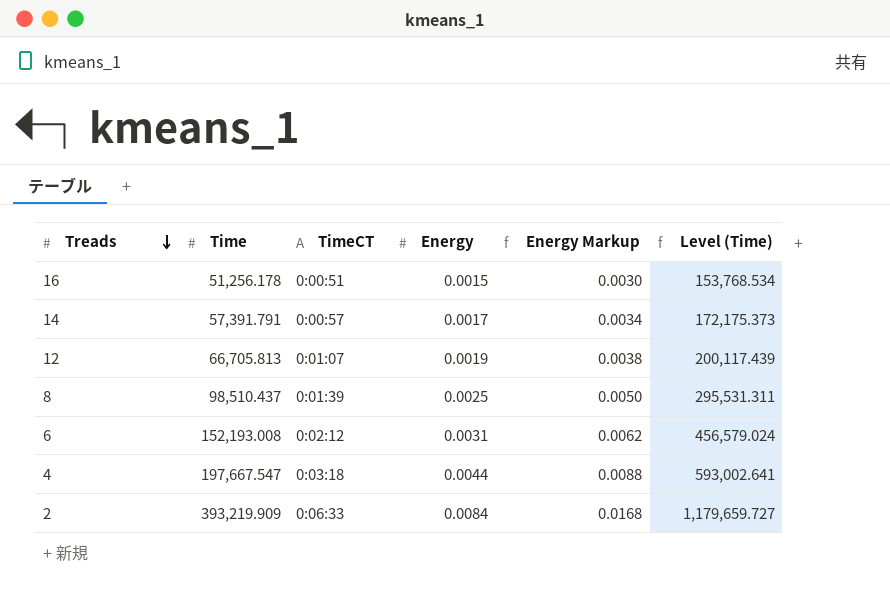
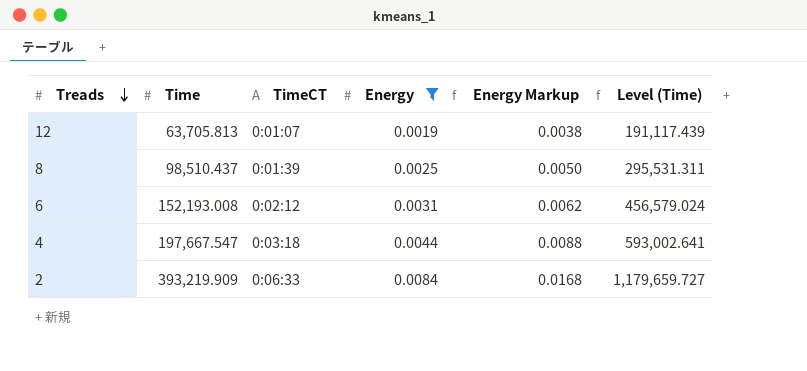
filter: none -> Energy >= 0.0019
12 | Time: 66,705.813 -> 63,705.813
12 | Level (Time): 200,117.439 -> 191,117.439

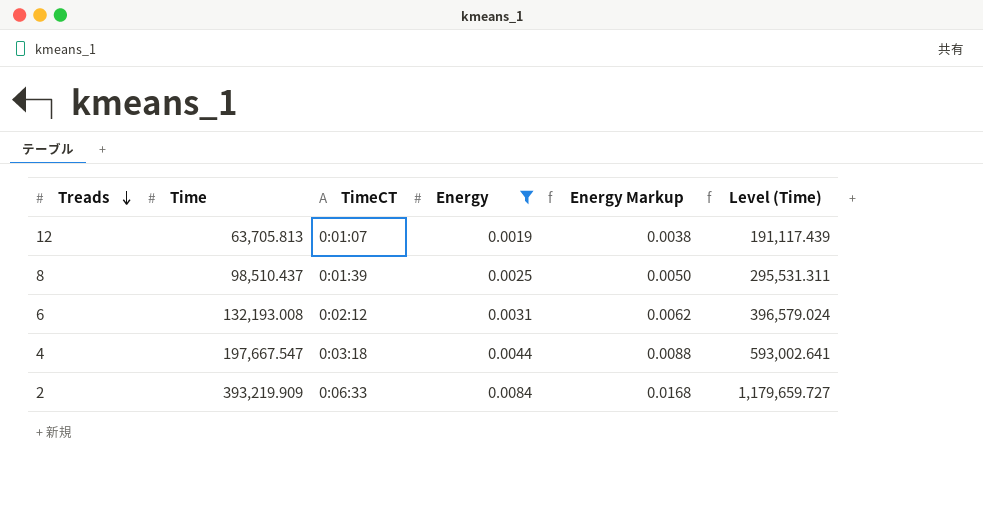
6 | Time: 152,193.008 -> 132,193.008
6 | Level (Time): 456,579.024 -> 396,579.024

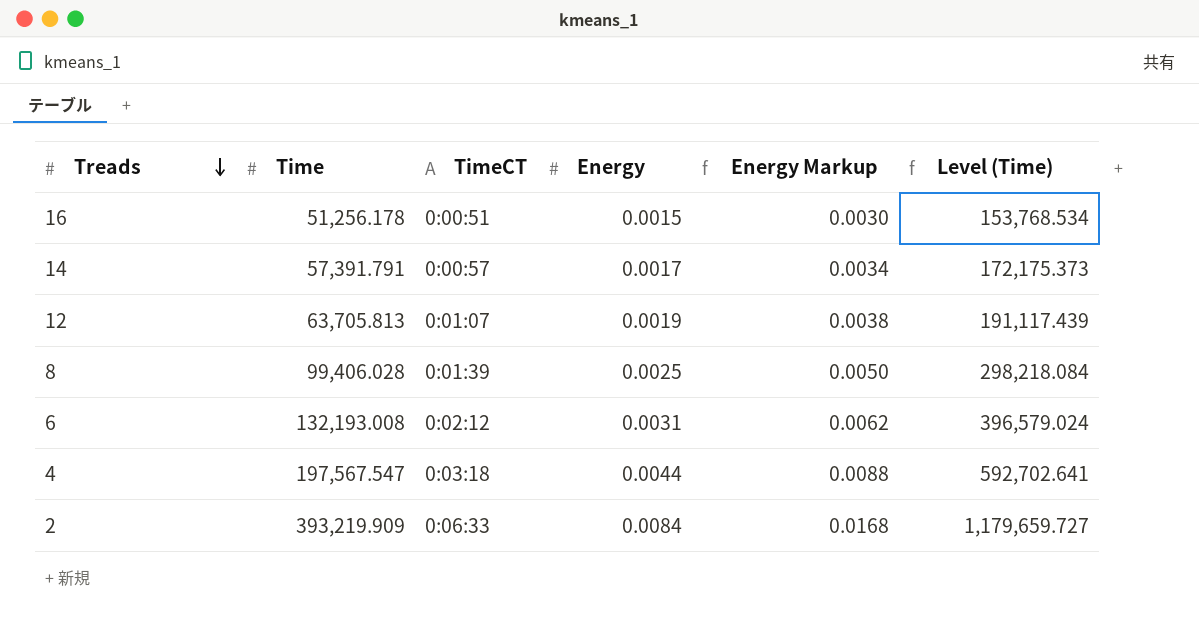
filter: Energy >= 0.0019 -> none
8 | Time: 98,510.437 -> 99,406.028
8 | Level (Time): 295,531.311 -> 298,218.084
4 | Time: 197,667.547 -> 197,567.547
4 | Level (Time): 593,002.641 -> 592,702.641

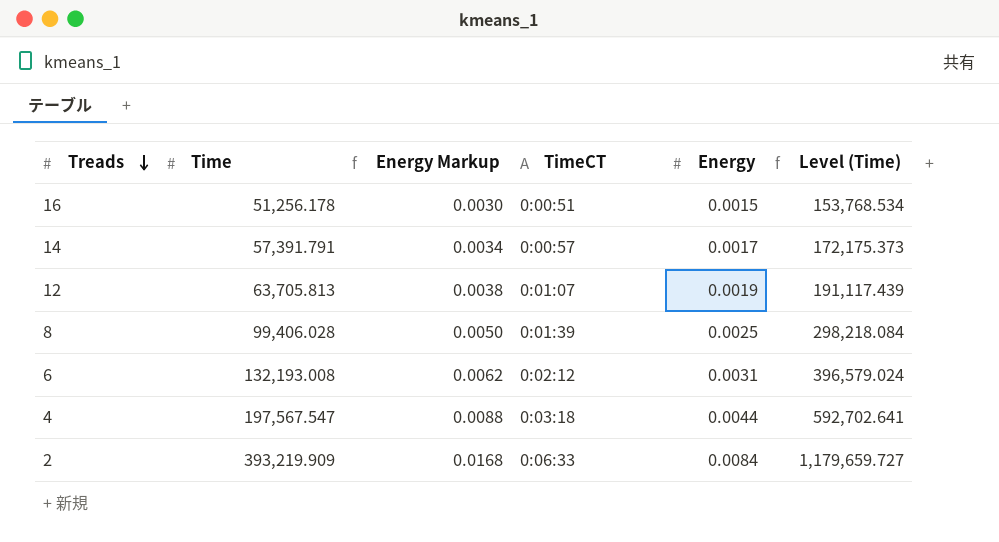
column Energy Markup | position: 5 -> 3

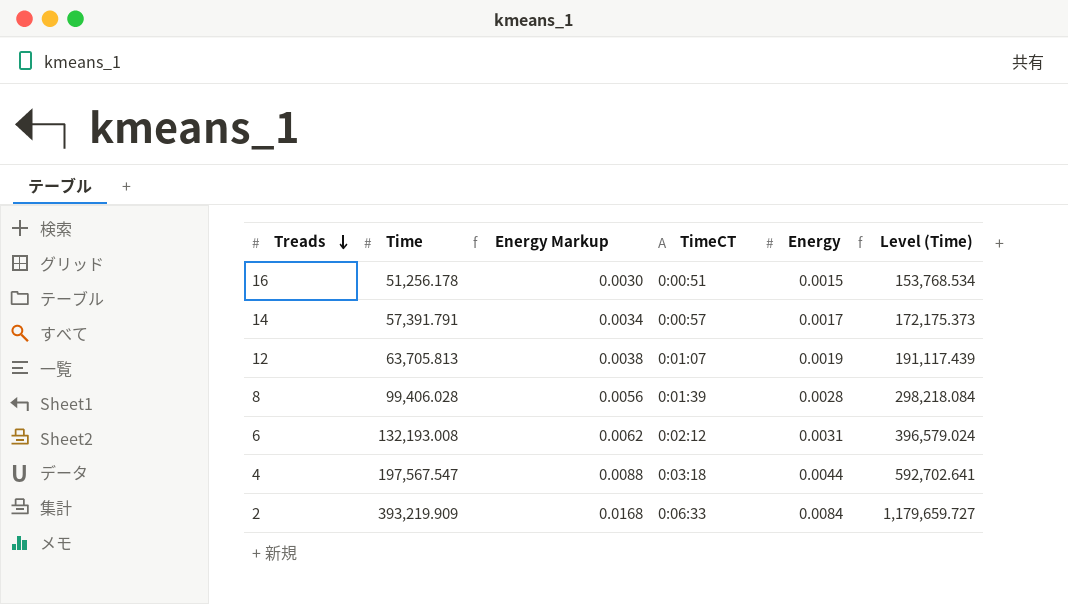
8 | Energy Markup: 0.0050 -> 0.0056
8 | Energy: 0.0025 -> 0.0028

